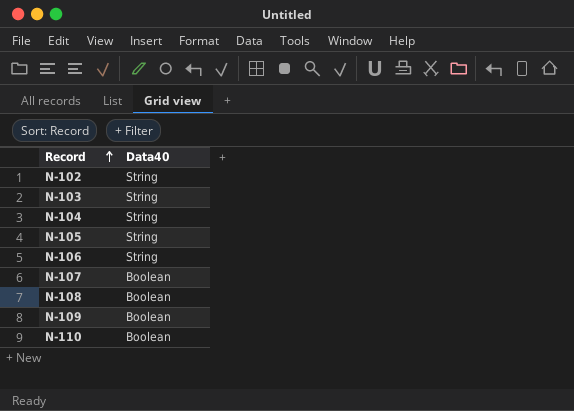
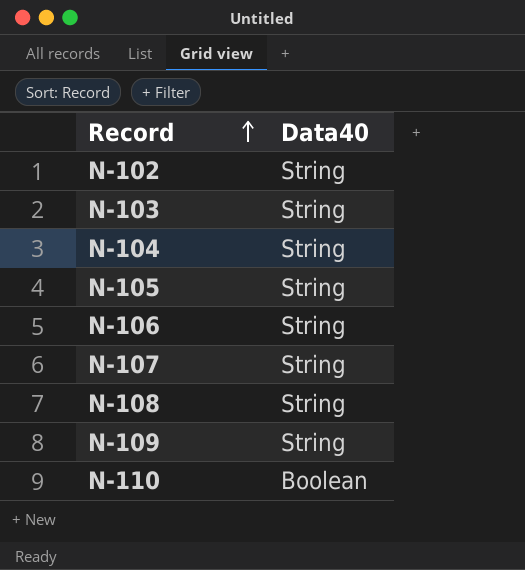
N-107 | Data40: Boolean -> String
N-108 | Data40: Boolean -> String
N-109 | Data40: Boolean -> String

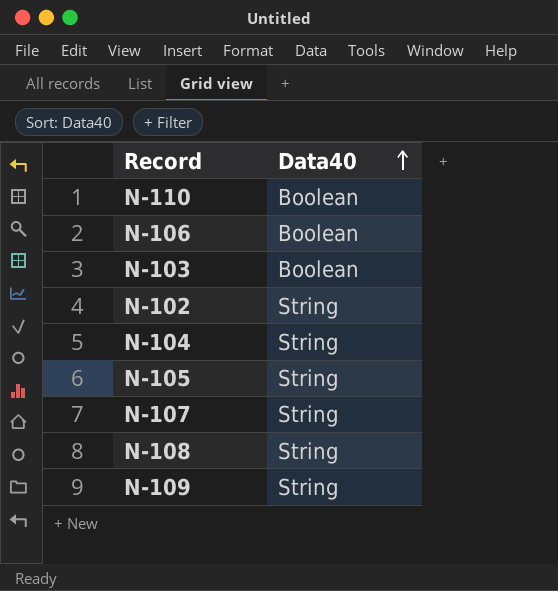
row order: Record ascending -> Data40 ascending
N-106 | Data40: String -> Boolean
N-103 | Data40: String -> Boolean

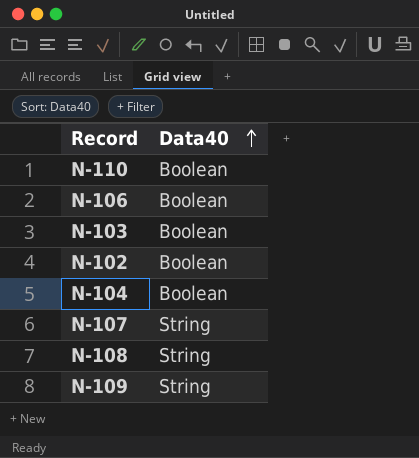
row N-105: String -> none
N-102 | Data40: String -> Boolean
N-104 | Data40: String -> Boolean

